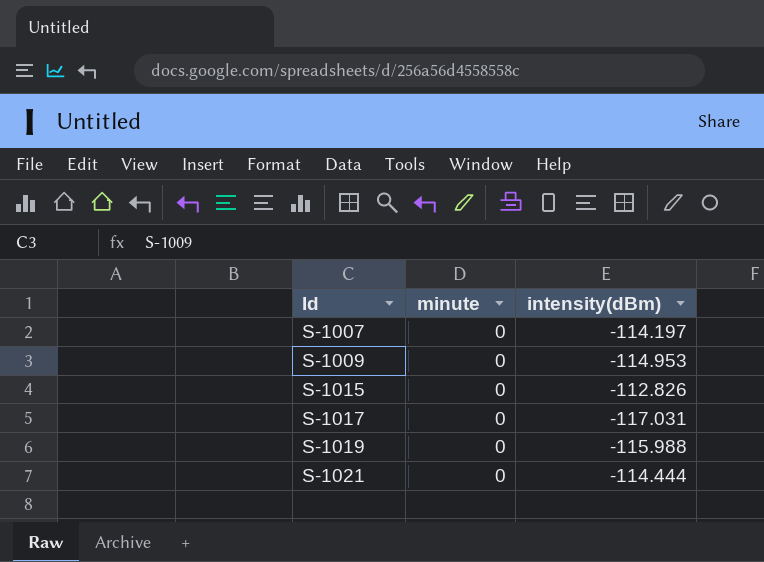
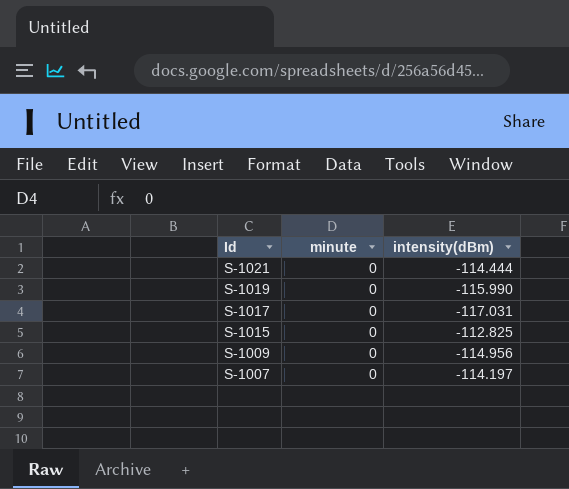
row order: Id ascending -> Id descending
S-1019 | intensity(dBm): -115.988 -> -115.990
S-1015 | intensity(dBm): -112.826 -> -112.825
S-1009 | intensity(dBm): -114.953 -> -114.956

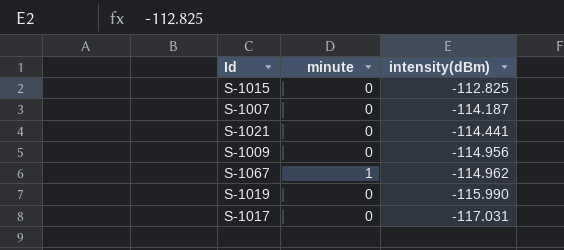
row order: Id descending -> intensity(dBm) descending
S-1007 | intensity(dBm): -114.197 -> -114.187
S-1021 | intensity(dBm): -114.444 -> -114.441
row S-1067: none -> 1 | -114.962

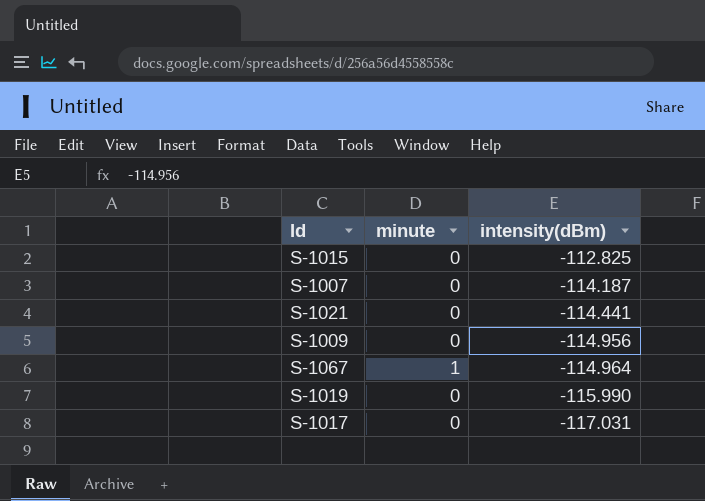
S-1067 | intensity(dBm): -114.962 -> -114.964

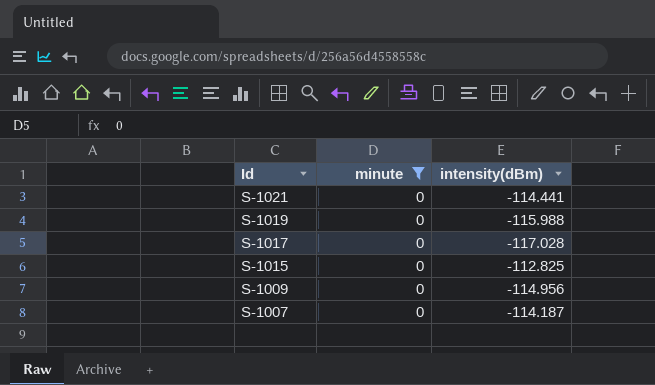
filter: none -> minute = 0
row order: intensity(dBm) descending -> Id descending
S-1019 | intensity(dBm): -115.990 -> -115.988
S-1017 | intensity(dBm): -117.031 -> -117.028

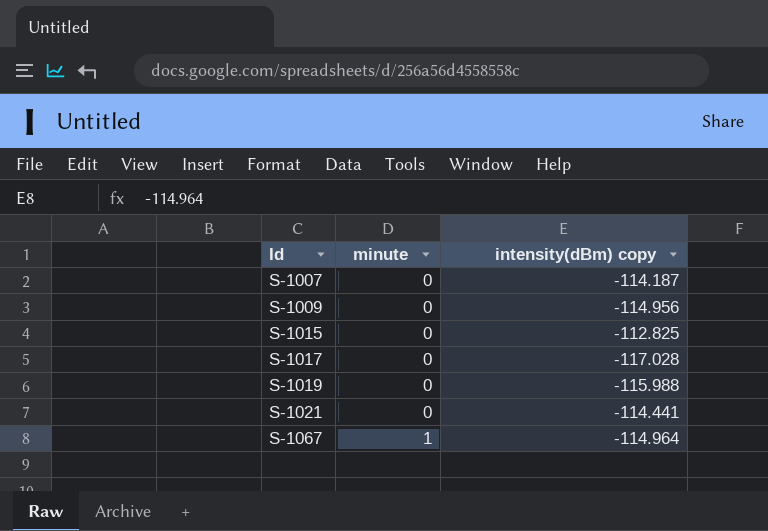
filter: minute = 0 -> none
row order: Id descending -> Id ascending
column name: intensity(dBm) -> intensity(dBm) copy

